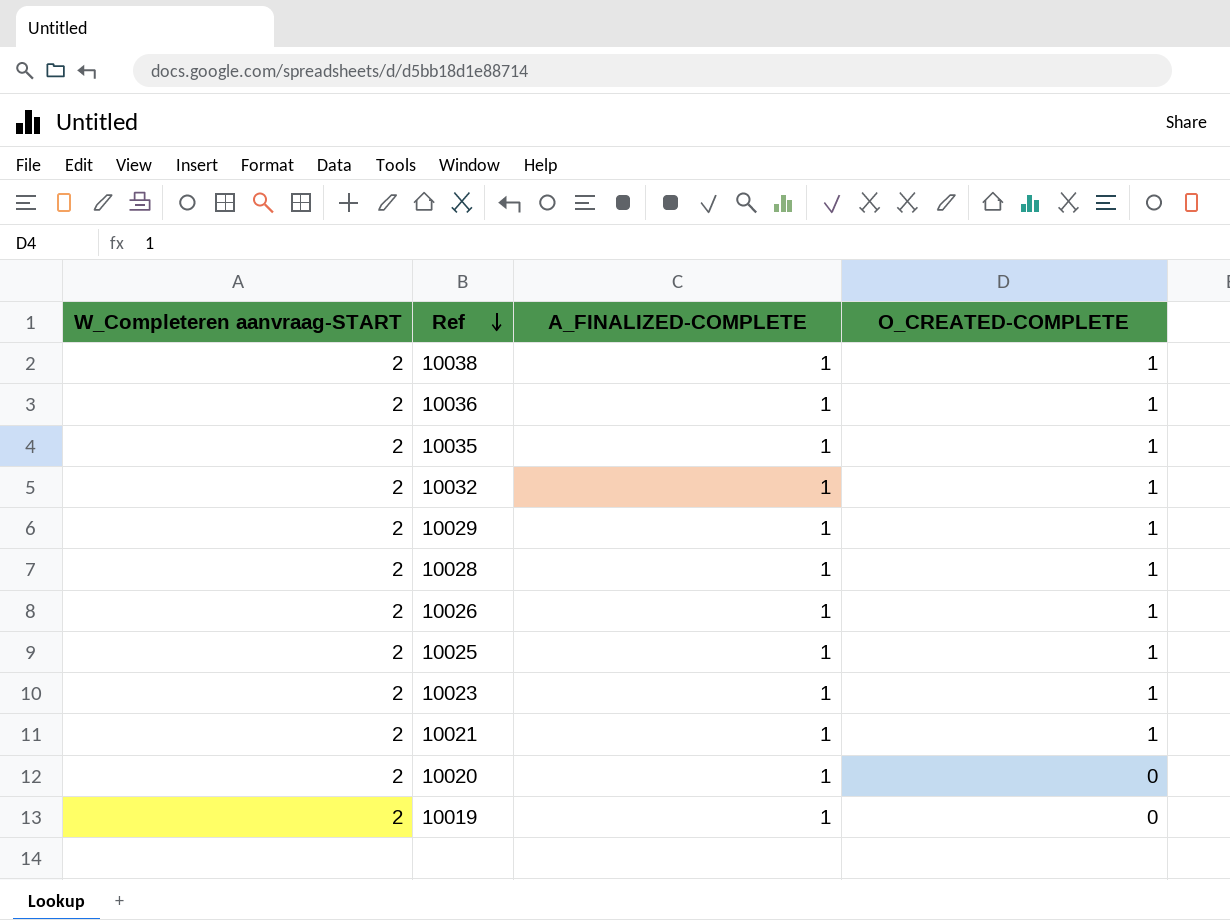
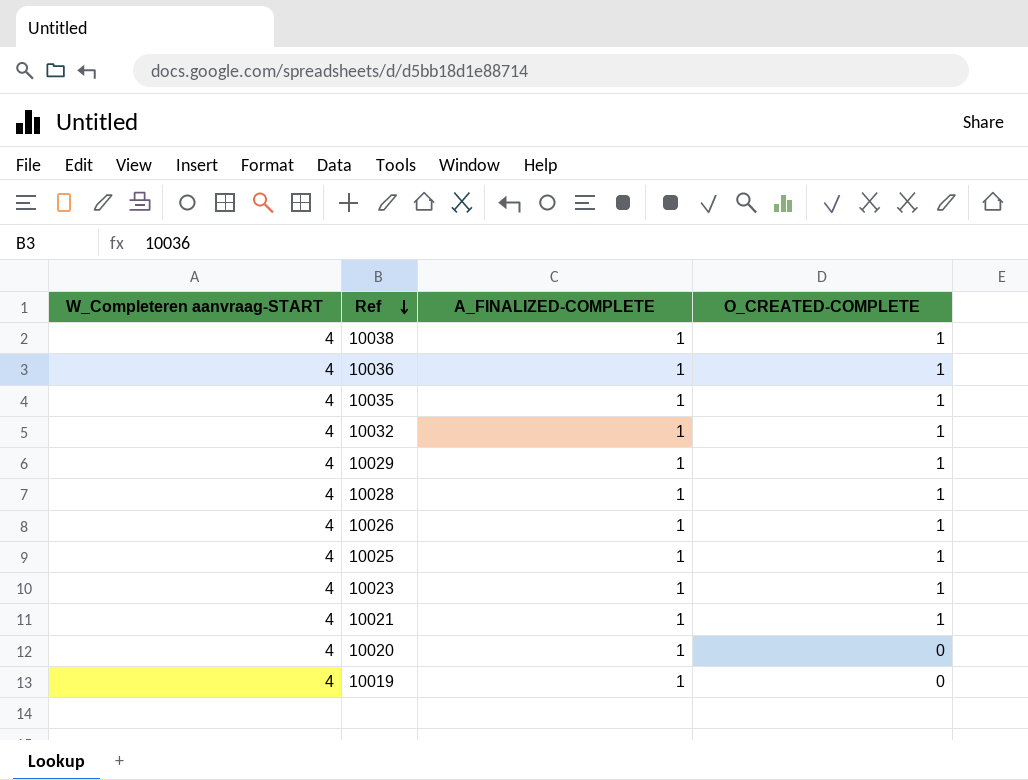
10038 | W_Completeren aanvraag-START: 2 -> 4
10036 | W_Completeren aanvraag-START: 2 -> 4
10035 | W_Completeren aanvraag-START: 2 -> 4
10032 | W_Completeren aanvraag-START: 2 -> 4
10029 | W_Completeren aanvraag-START: 2 -> 4
10028 | W_Completeren aanvraag-START: 2 -> 4
10026 | W_Completeren aanvraag-START: 2 -> 4
10025 | W_Completeren aanvraag-START: 2 -> 4
10023 | W_Completeren aanvraag-START: 2 -> 4
10021 | W_Completeren aanvraag-START: 2 -> 4
10020 | W_Completeren aanvraag-START: 2 -> 4
10019 | W_Completeren aanvraag-START: 2 -> 4

